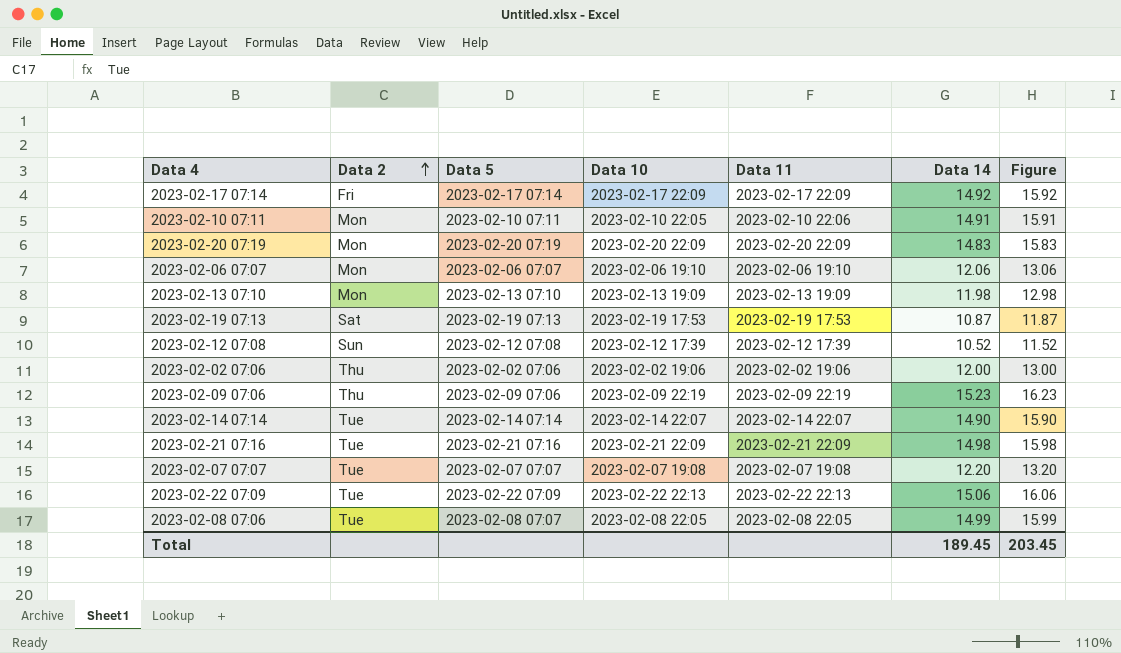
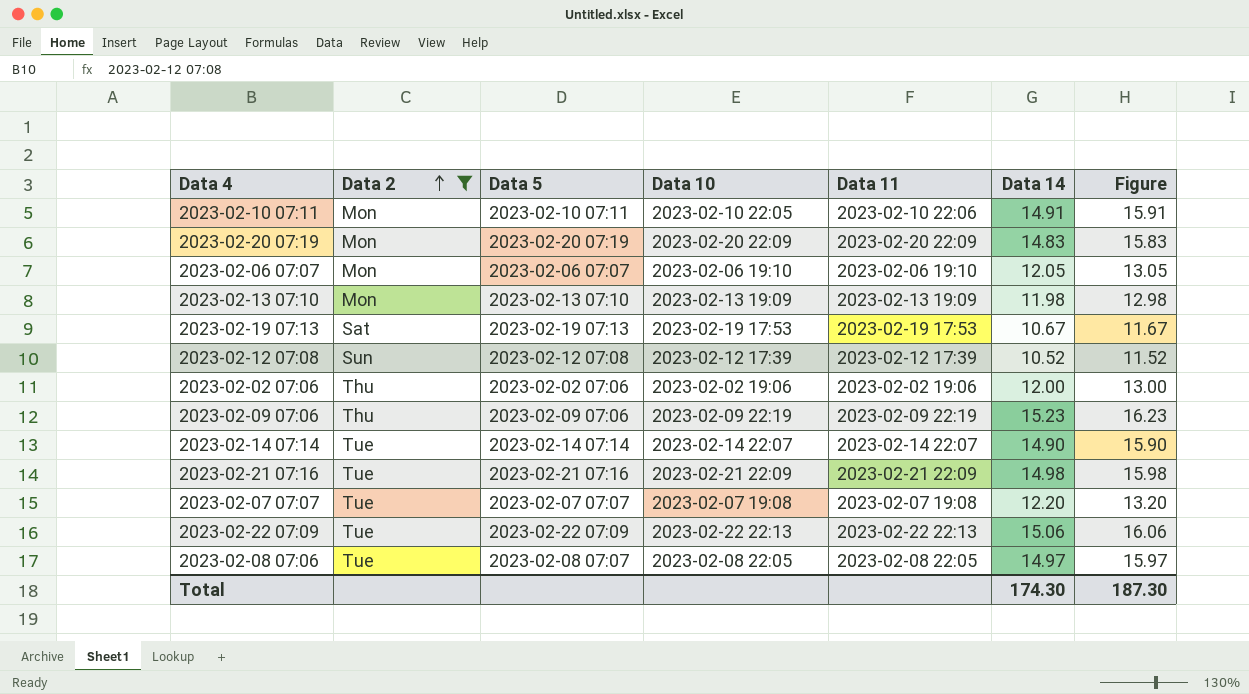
filter: none -> Data 2 != Fri
2023-02-06 07:07 | Data 14: 12.06 -> 12.05
2023-02-06 07:07 | Figure: 13.06 -> 13.05
2023-02-19 07:13 | Data 14: 10.87 -> 10.67
2023-02-19 07:13 | Figure: 11.87 -> 11.67
2023-02-08 07:06 | Data 14: 14.99 -> 14.97
2023-02-08 07:06 | Figure: 15.99 -> 15.97
Total | Data 14: 189.45 -> 174.30
Total | Figure: 203.45 -> 187.30

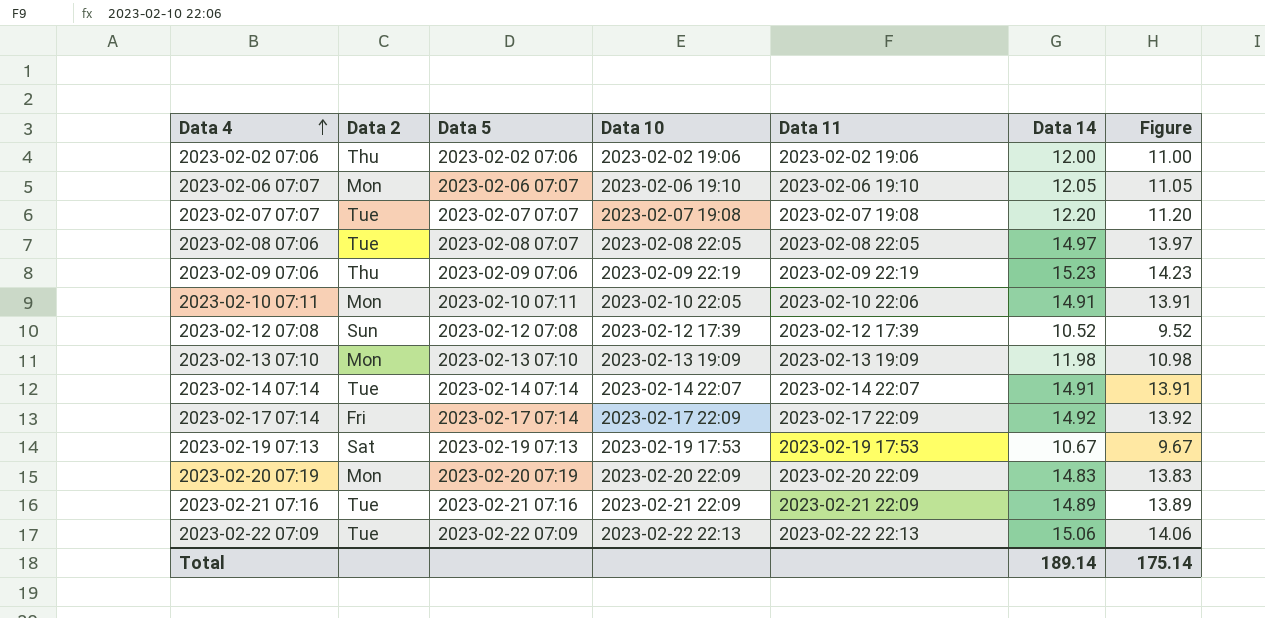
filter: Data 2 != Fri -> none
row order: Data 2 ascending -> Data 4 ascending
column Figure | formula: [Data 14] + 1 -> [Data 14] - 1
2023-02-14 07:14 | Data 14: 14.90 -> 14.91
2023-02-21 07:16 | Data 14: 14.98 -> 14.89
Total | Data 14: 174.30 -> 189.14
Total | Figure: 187.30 -> 175.14

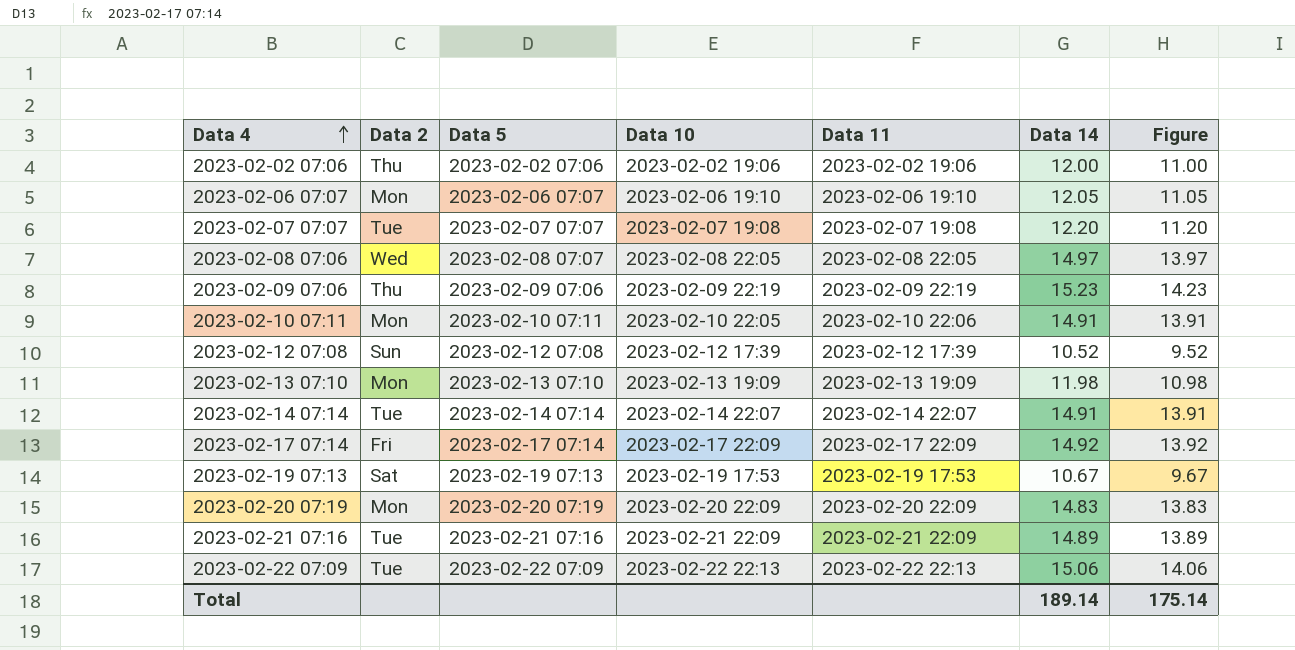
2023-02-08 07:06 | Data 2: Tue -> Wed

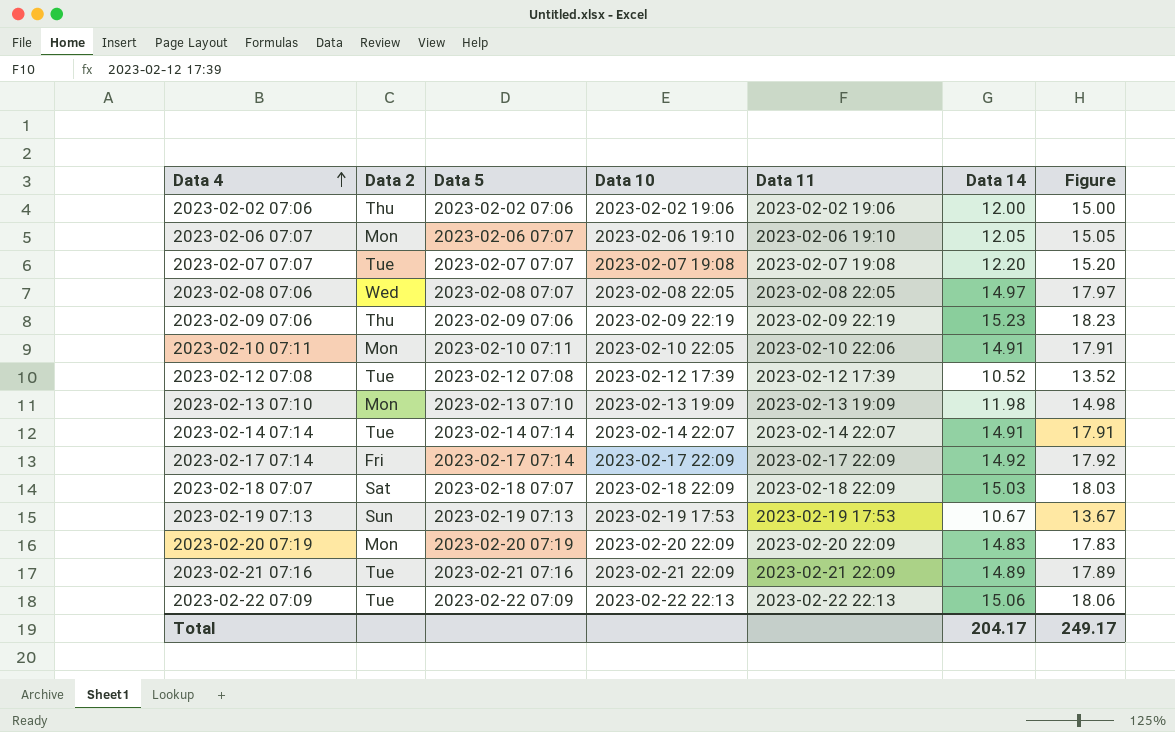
column Figure | formula: [Data 14] - 1 -> [Data 14] + 3
2023-02-12 07:08 | Data 2: Sun -> Tue
row 2023-02-18 07:07: none -> Sat | 2023-02-18 07:07 | 2023-02-18 22:09 | 2023-02-18 22:09 | 15.03 | 18.03
2023-02-19 07:13 | Data 2: Sat -> Sun
Total | Data 14: 189.14 -> 204.17
Total | Figure: 175.14 -> 249.17

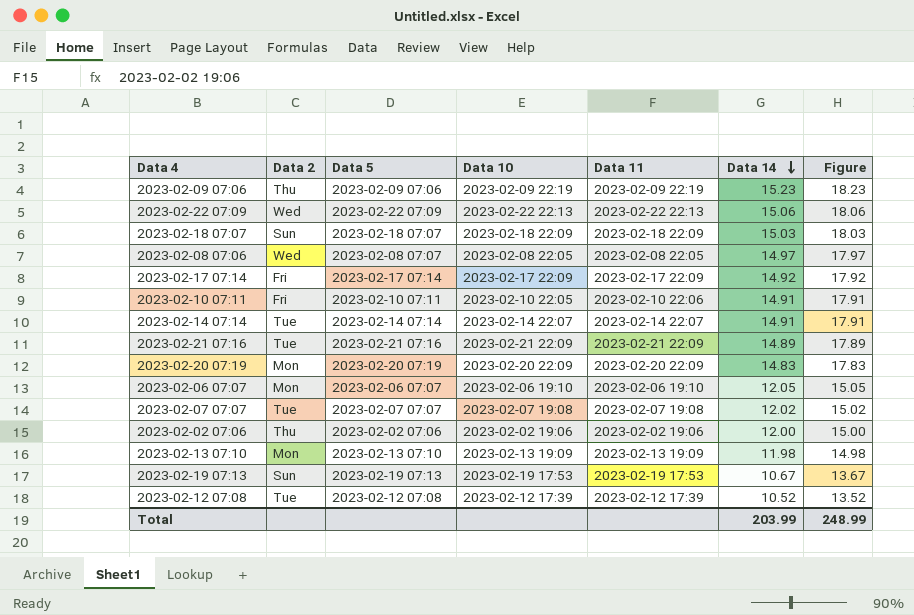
row order: Data 4 ascending -> Data 14 descending
2023-02-22 07:09 | Data 2: Tue -> Wed
2023-02-18 07:07 | Data 2: Sat -> Sun
2023-02-10 07:11 | Data 2: Mon -> Fri
2023-02-07 07:07 | Data 14: 12.20 -> 12.02
2023-02-07 07:07 | Figure: 15.20 -> 15.02
Total | Data 14: 204.17 -> 203.99
Total | Figure: 249.17 -> 248.99

